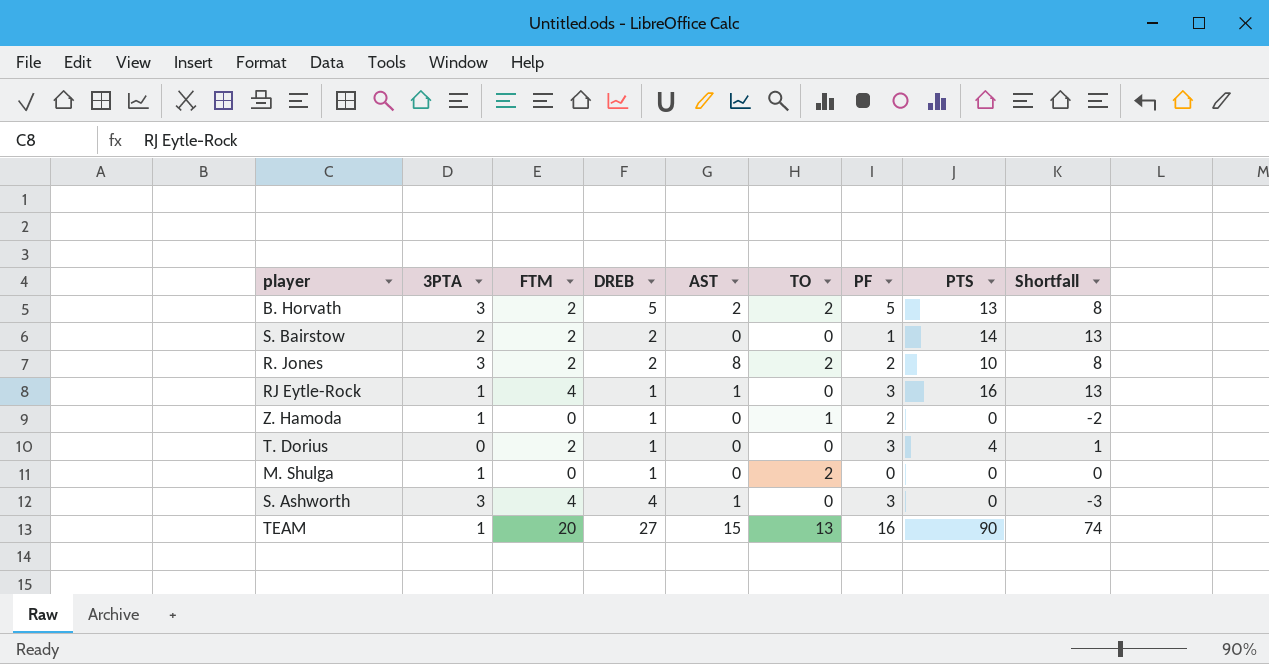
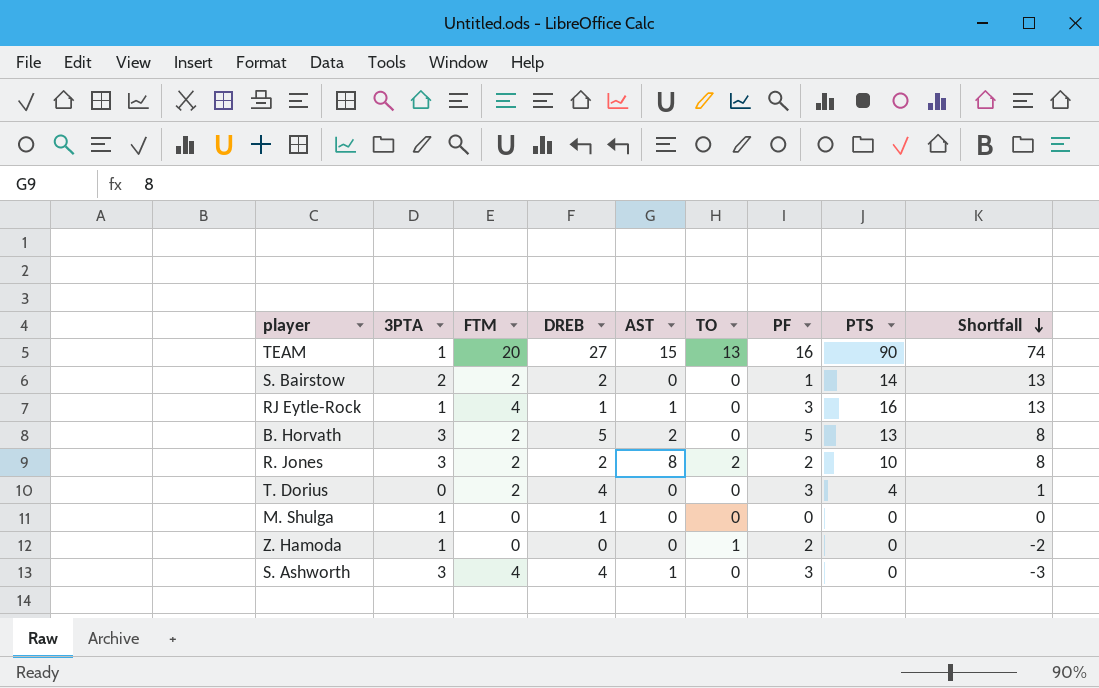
row order: none -> Shortfall descending
B. Horvath | TO: 2 -> 0
T. Dorius | DREB: 1 -> 4
M. Shulga | TO: 2 -> 0
Z. Hamoda | DREB: 1 -> 0

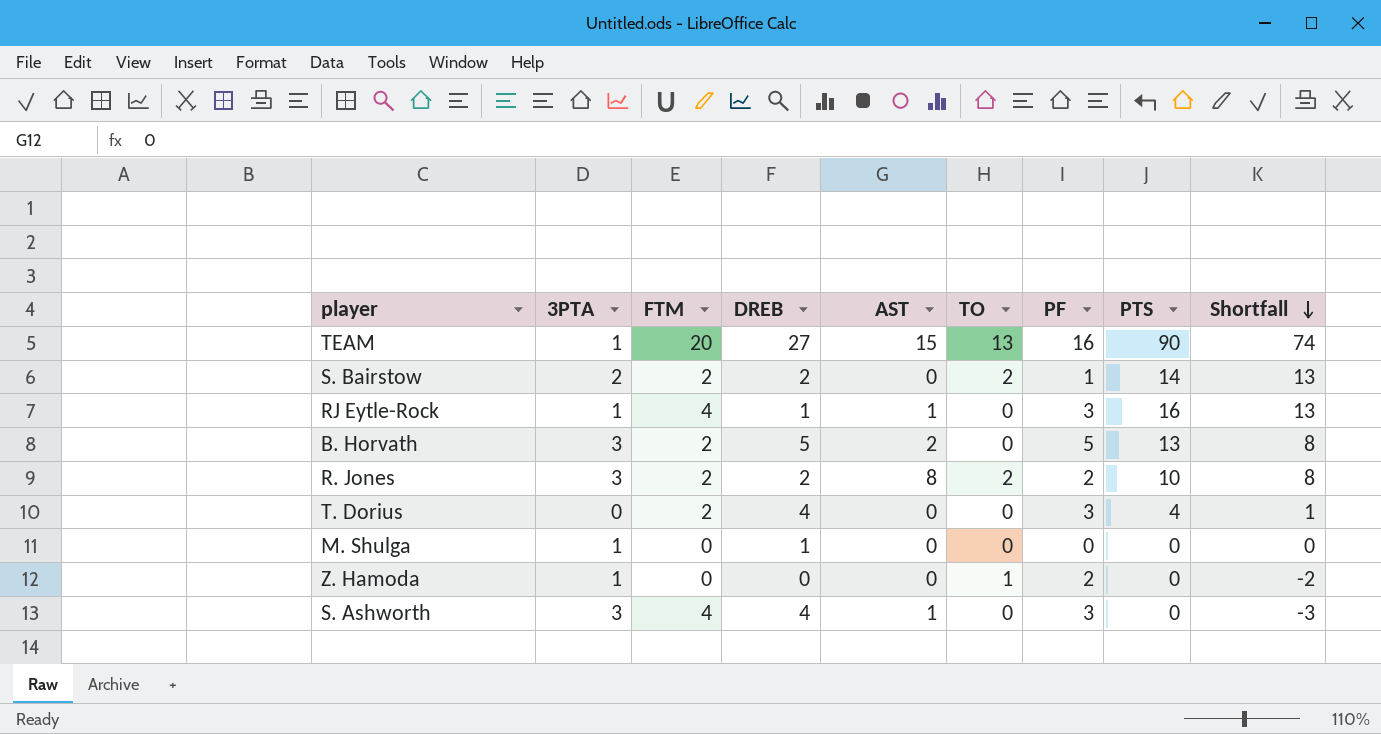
S. Bairstow | TO: 0 -> 2

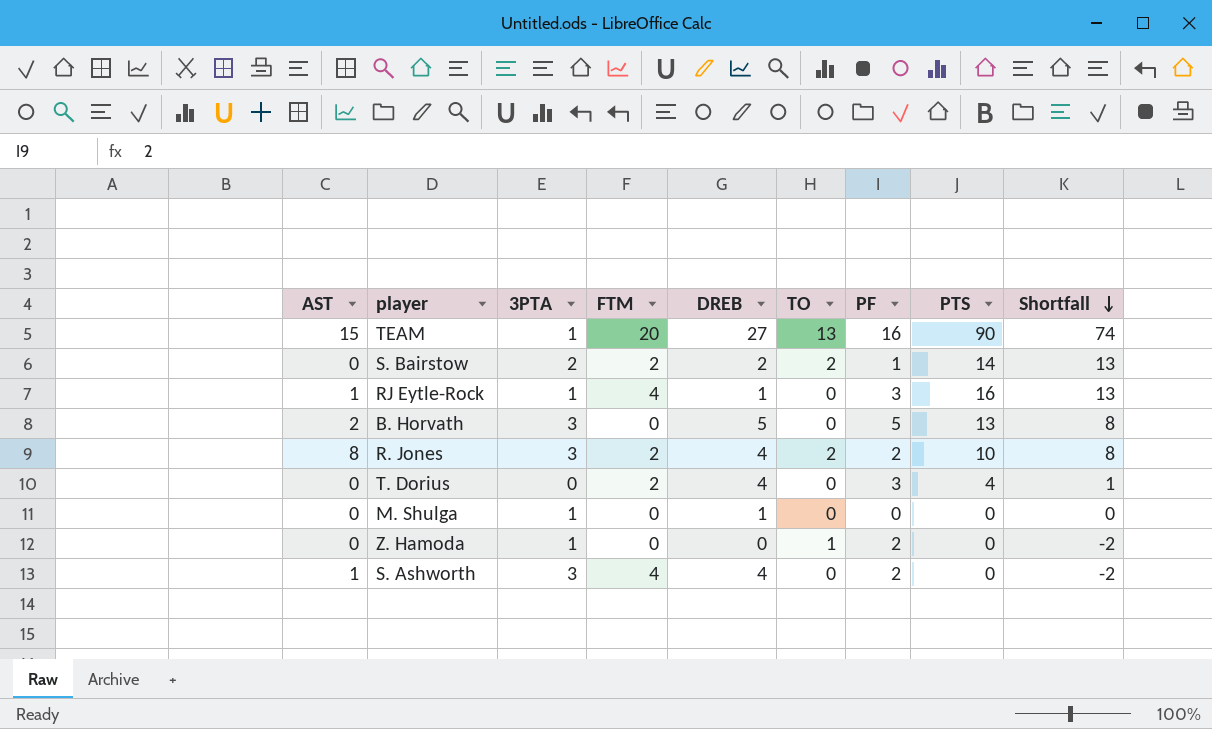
column AST | position: 5 -> 1
B. Horvath | FTM: 2 -> 0
R. Jones | DREB: 2 -> 4
S. Ashworth | PF: 3 -> 2
S. Ashworth | Shortfall: -3 -> -2

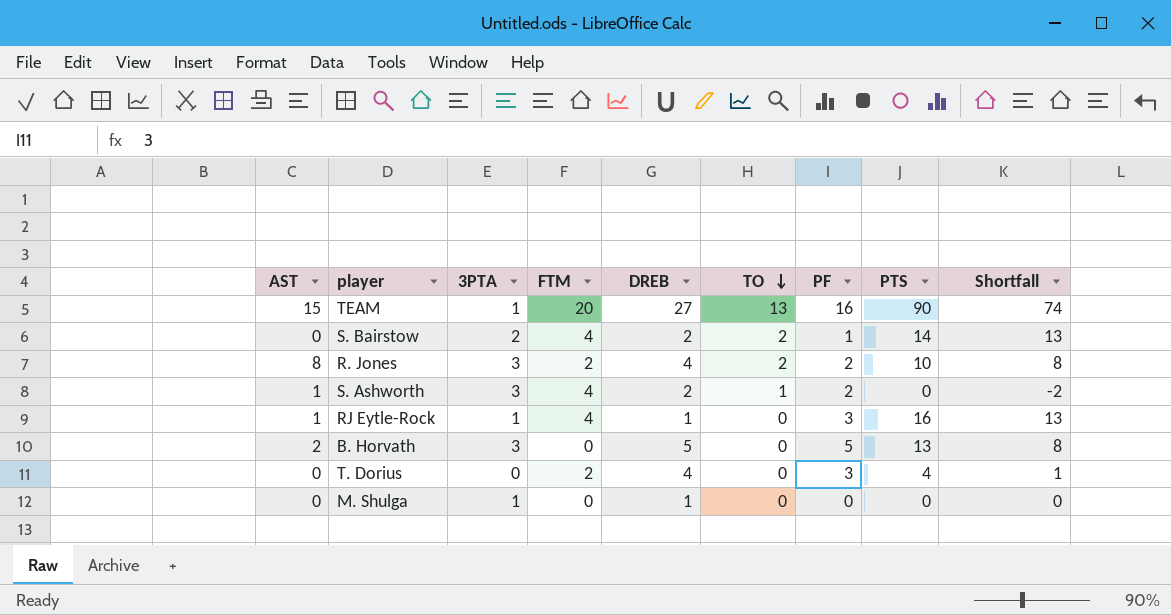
row order: Shortfall descending -> TO descending
row Z. Hamoda: 0 | 1 | 0 | 0 | 1 | 2 | 0 | -2 -> none
S. Bairstow | FTM: 2 -> 4
S. Ashworth | DREB: 4 -> 2
S. Ashworth | TO: 0 -> 1

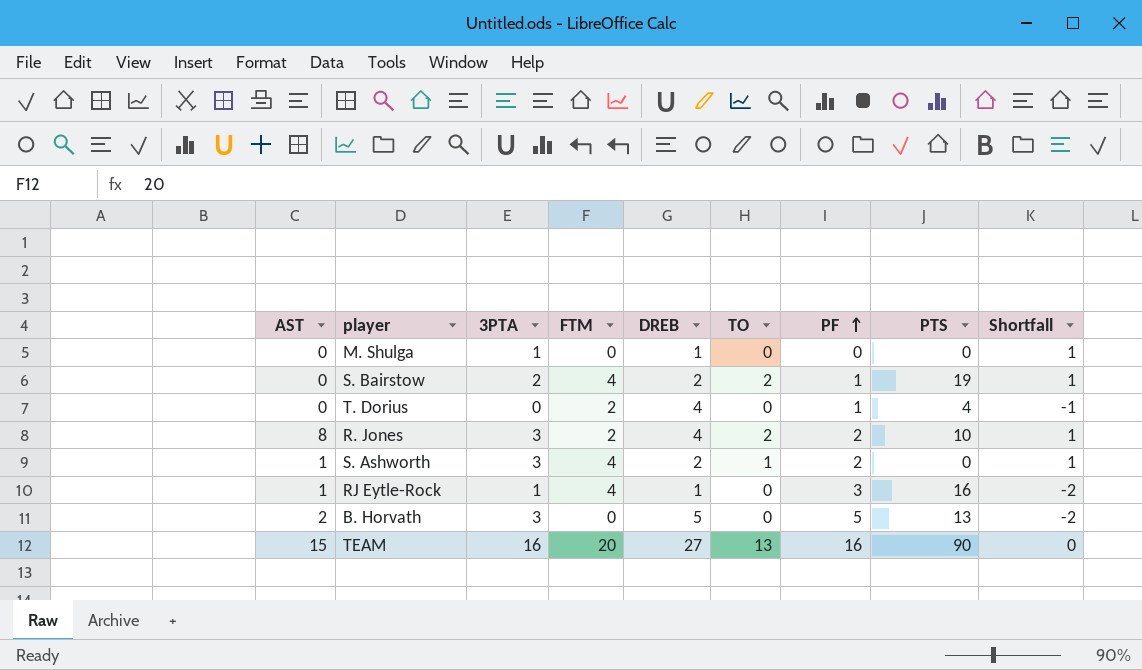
row order: TO descending -> PF ascending
column Shortfall | formula: [PTS] - [PF] -> [3PTA] - [PF]
S. Bairstow | PTS: 14 -> 19
T. Dorius | PF: 3 -> 1
TEAM | 3PTA: 1 -> 16

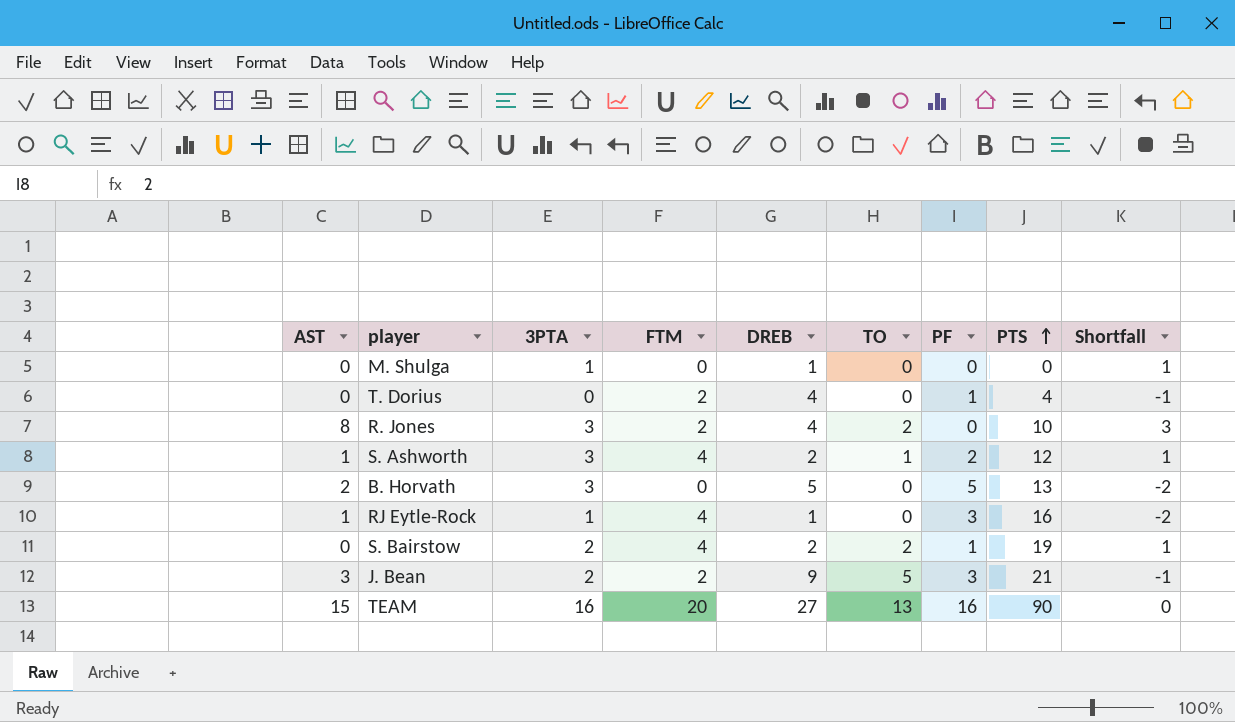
row order: PF ascending -> PTS ascending
R. Jones | PF: 2 -> 0
R. Jones | Shortfall: 1 -> 3
S. Ashworth | PTS: 0 -> 12
row J. Bean: none -> 3 | 2 | 2 | 9 | 5 | 3 | 21 | -1

